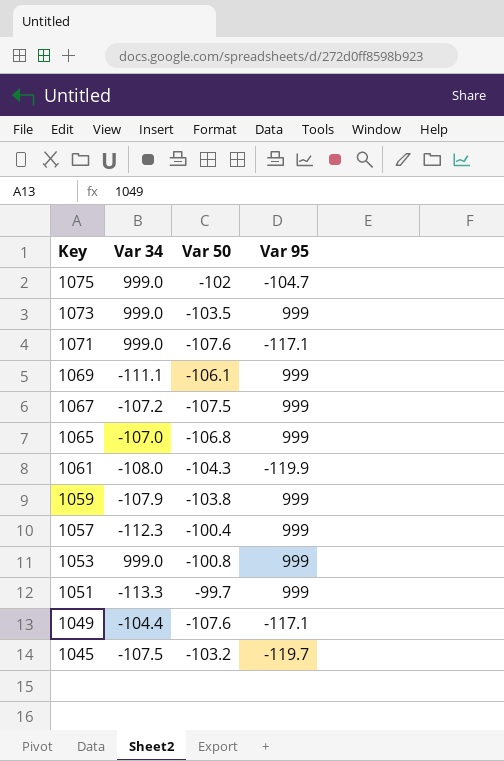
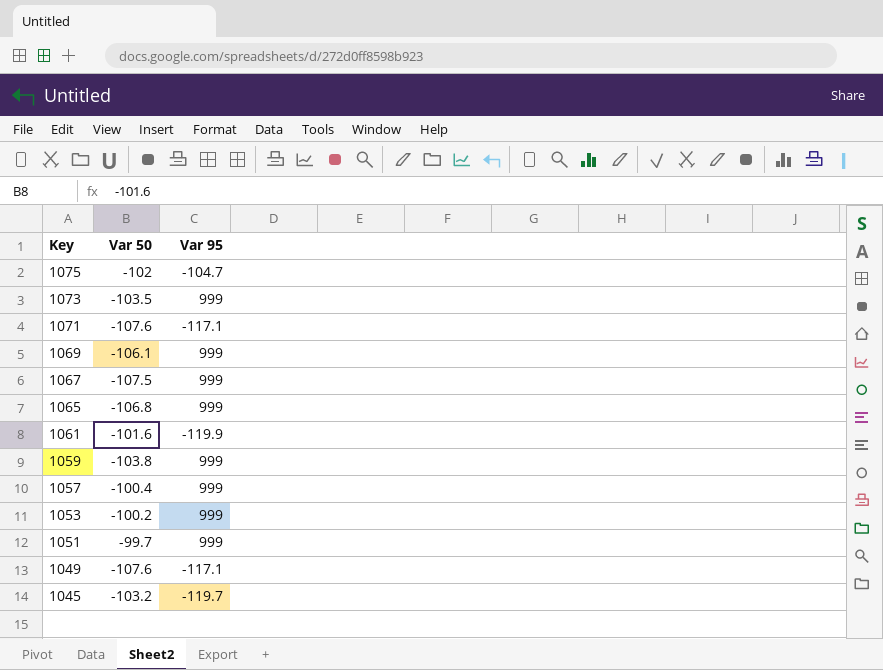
column Var 34 | position: 2 -> none
1061 | Var 50: -104.3 -> -101.6
1053 | Var 50: -100.8 -> -100.2

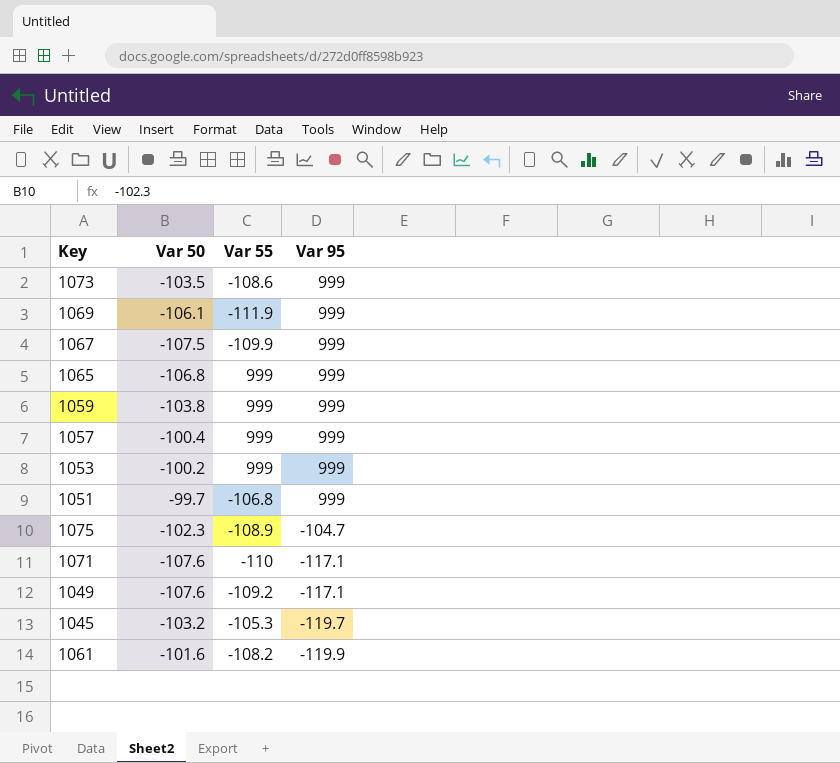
row order: Key descending -> Var 95 descending
column Var 55 | position: none -> 3
1075 | Var 50: -102 -> -102.3

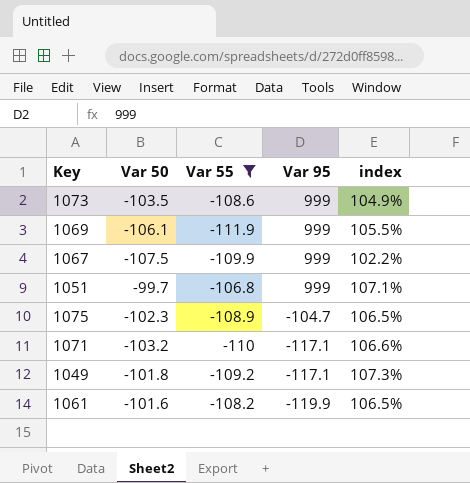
filter: none -> Var 55 <= -106.8
column index | formula: none -> [Var 55] / [Var 50]
1071 | Var 50: -107.6 -> -103.2
1049 | Var 50: -107.6 -> -101.8

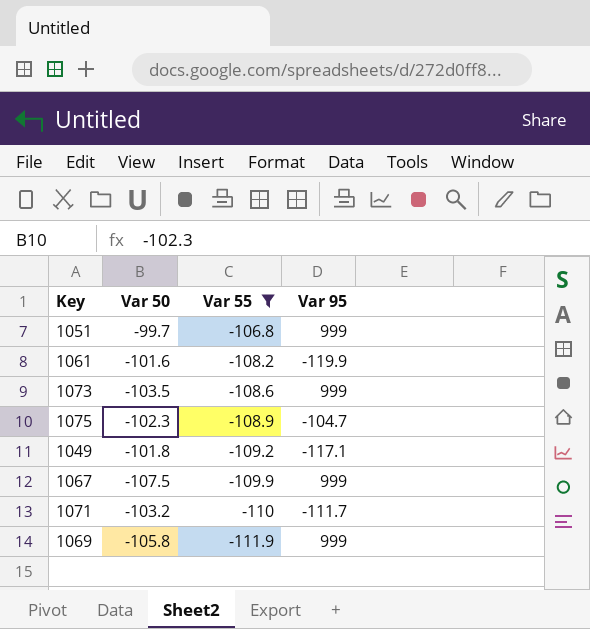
row order: Var 95 descending -> Var 55 descending
column index | formula: [Var 55] / [Var 50] -> none
1071 | Var 95: -117.1 -> -111.7
1069 | Var 50: -106.1 -> -105.8

